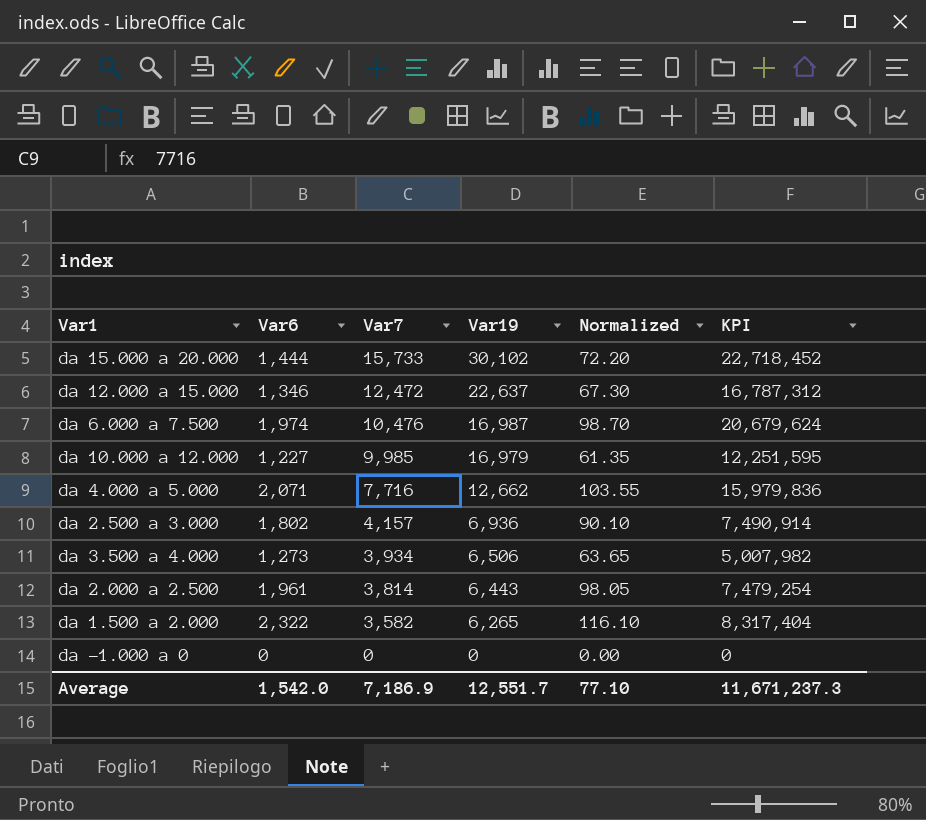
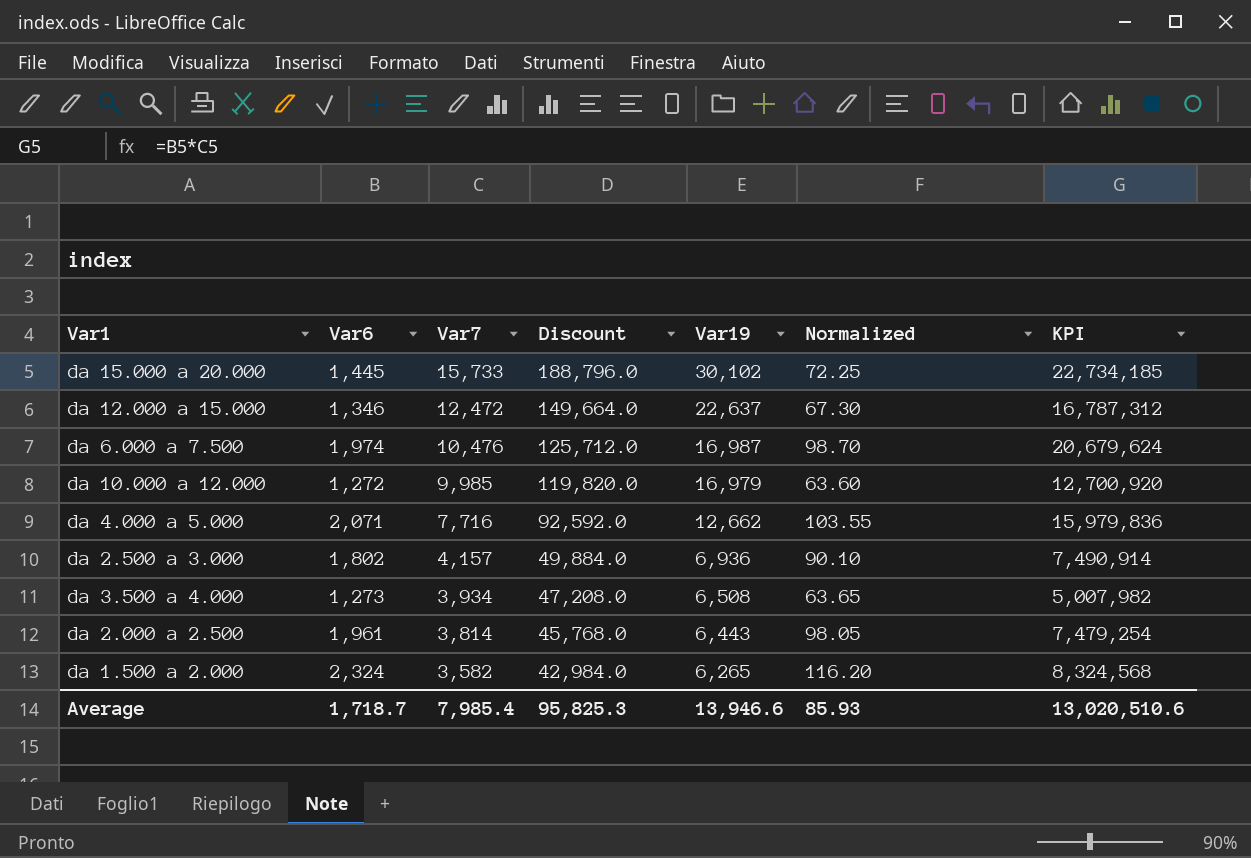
column Discount | formula: none -> [Var7] * 12
row da -1.000 a 0: 0 | 0 | 0 | 0.00 | 0 -> none
da 15.000 a 20.000 | Var6: 1,444 -> 1,445
da 15.000 a 20.000 | Normalized: 72.20 -> 72.25
da 15.000 a 20.000 | KPI: 22,718,452 -> 22,734,185
da 10.000 a 12.000 | Var6: 1,227 -> 1,272
da 10.000 a 12.000 | Normalized: 61.35 -> 63.60
da 10.000 a 12.000 | KPI: 12,251,595 -> 12,700,920
da 3.500 a 4.000 | Var19: 6,506 -> 6,508
da 1.500 a 2.000 | Var6: 2,322 -> 2,324
da 1.500 a 2.000 | Normalized: 116.10 -> 116.20
da 1.500 a 2.000 | KPI: 8,317,404 -> 8,324,568
Average | Var6: 1,542.0 -> 1,718.7
Average | Var7: 7,186.9 -> 7,985.4
Average | Var19: 12,551.7 -> 13,946.6
Average | Normalized: 77.10 -> 85.93
Average | KPI: 11,671,237.3 -> 13,020,510.6

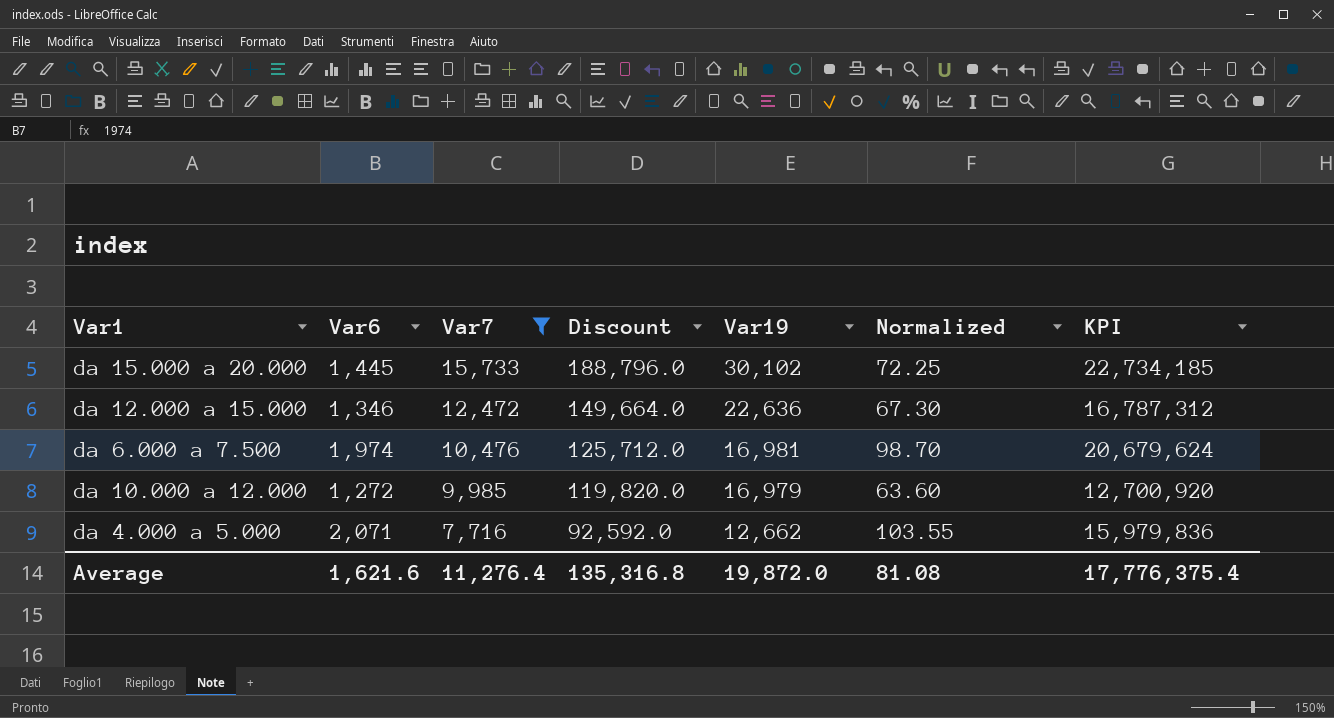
filter: none -> Var7 >= 7,716
da 12.000 a 15.000 | Var19: 22,637 -> 22,636
da 6.000 a 7.500 | Var19: 16,987 -> 16,981
Average | Var6: 1,718.7 -> 1,621.6
Average | Var7: 7,985.4 -> 11,276.4
Average | Discount: 95,825.3 -> 135,316.8
Average | Var19: 13,946.6 -> 19,872.0
Average | Normalized: 85.93 -> 81.08
Average | KPI: 13,020,510.6 -> 17,776,375.4

